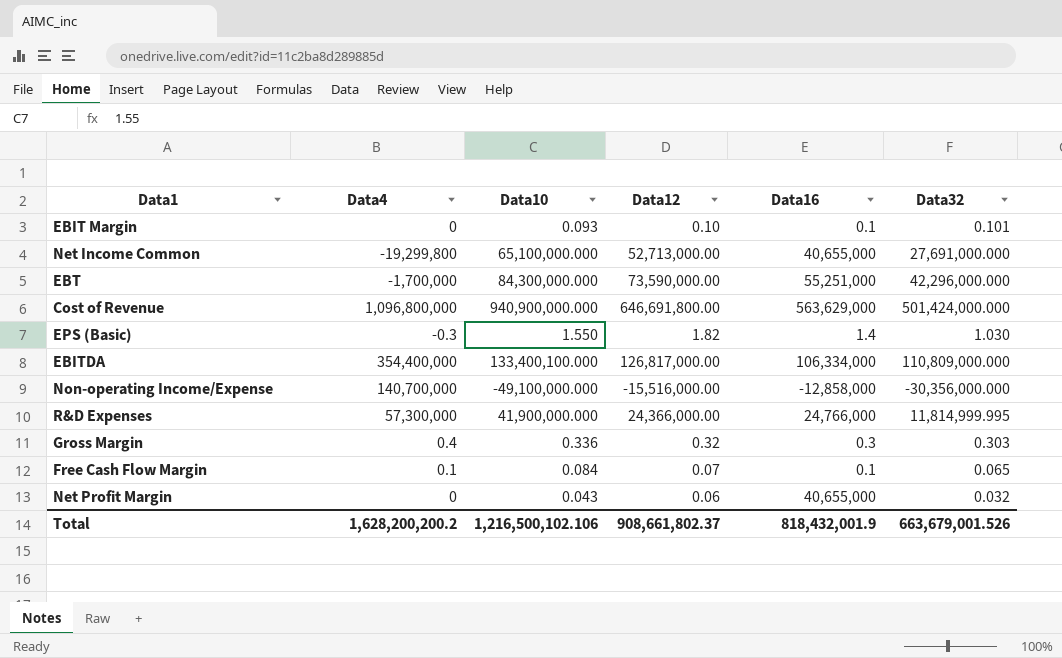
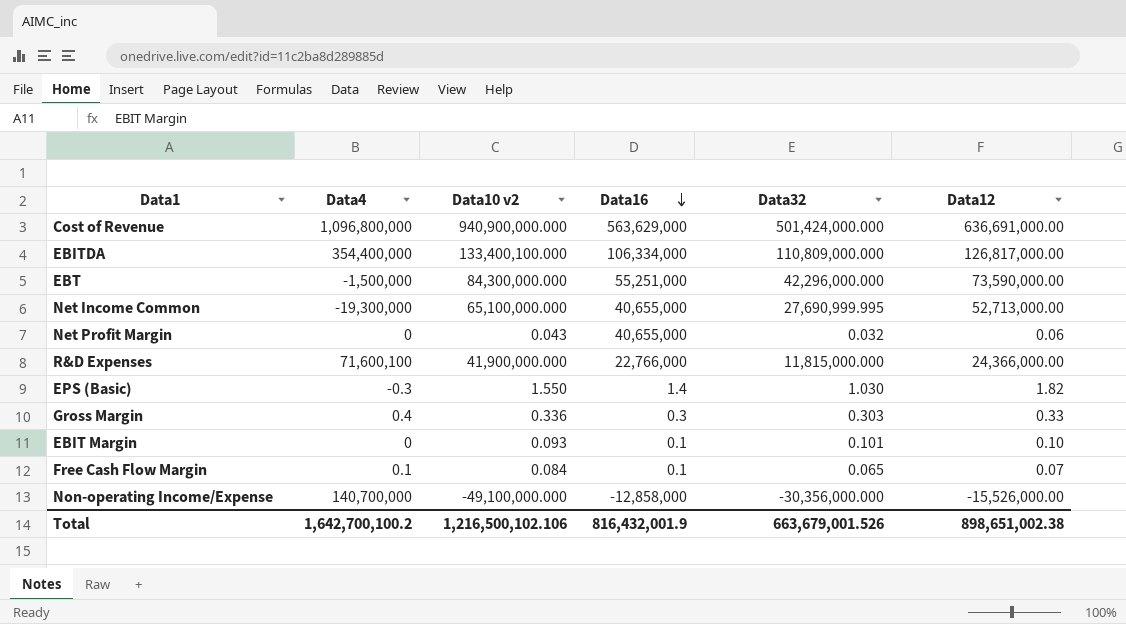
row order: none -> Data16 descending
column name: Data10 -> Data10 v2
column Data12 | position: 4 -> 6
Cost of Revenue | Data12: 646,691,800.00 -> 636,691,000.00
EBT | Data4: -1,700,000 -> -1,500,000
Net Income Common | Data4: -19,299,800 -> -19,300,000
Net Income Common | Data32: 27,691,000.000 -> 27,690,999.995
R&D Expenses | Data4: 57,300,000 -> 71,600,100
R&D Expenses | Data16: 24,766,000 -> 22,766,000
R&D Expenses | Data32: 11,814,999.995 -> 11,815,000.000
Gross Margin | Data12: 0.32 -> 0.33
Non-operating Income/Expense | Data12: -15,516,000.00 -> -15,526,000.00
Total | Data4: 1,628,200,200.2 -> 1,642,700,100.2
Total | Data16: 818,432,001.9 -> 816,432,001.9
Total | Data12: 908,661,802.37 -> 898,651,002.38

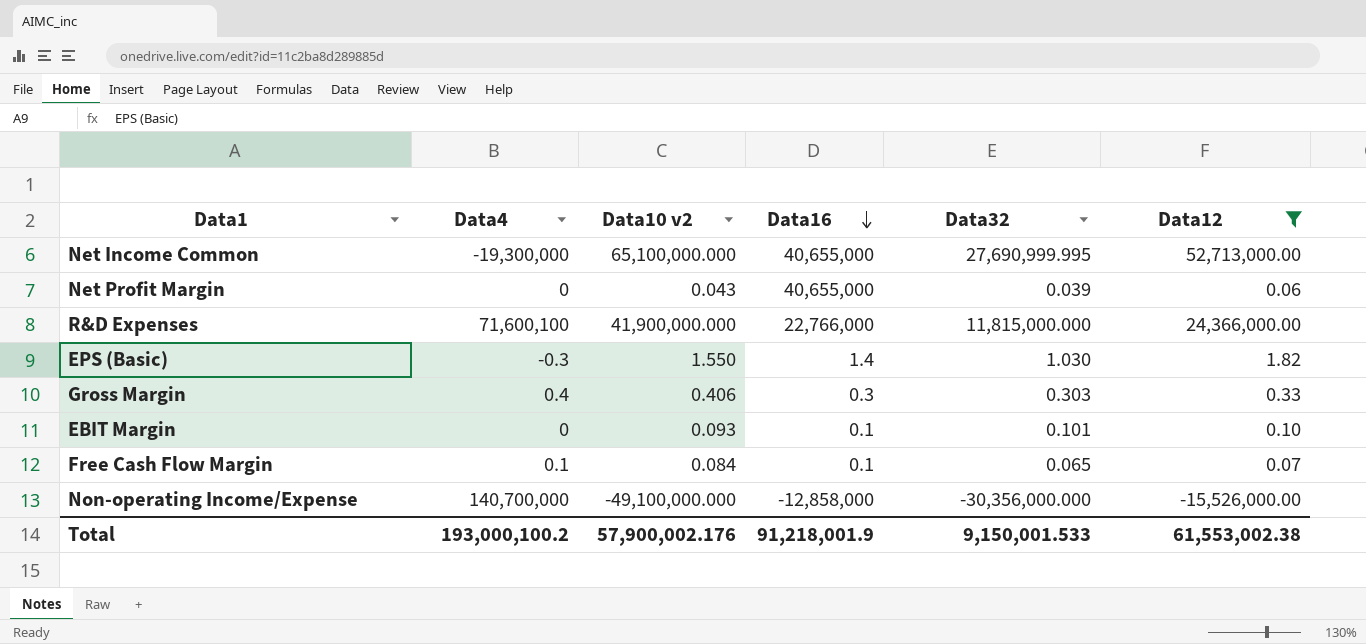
filter: none -> Data12 <= 52,713,000.00
Net Profit Margin | Data32: 0.032 -> 0.039
Gross Margin | Data10 v2: 0.336 -> 0.406
Total | Data4: 1,642,700,100.2 -> 193,000,100.2
Total | Data10 v2: 1,216,500,102.106 -> 57,900,002.176
Total | Data16: 816,432,001.9 -> 91,218,001.9
Total | Data32: 663,679,001.526 -> 9,150,001.533
Total | Data12: 898,651,002.38 -> 61,553,002.38

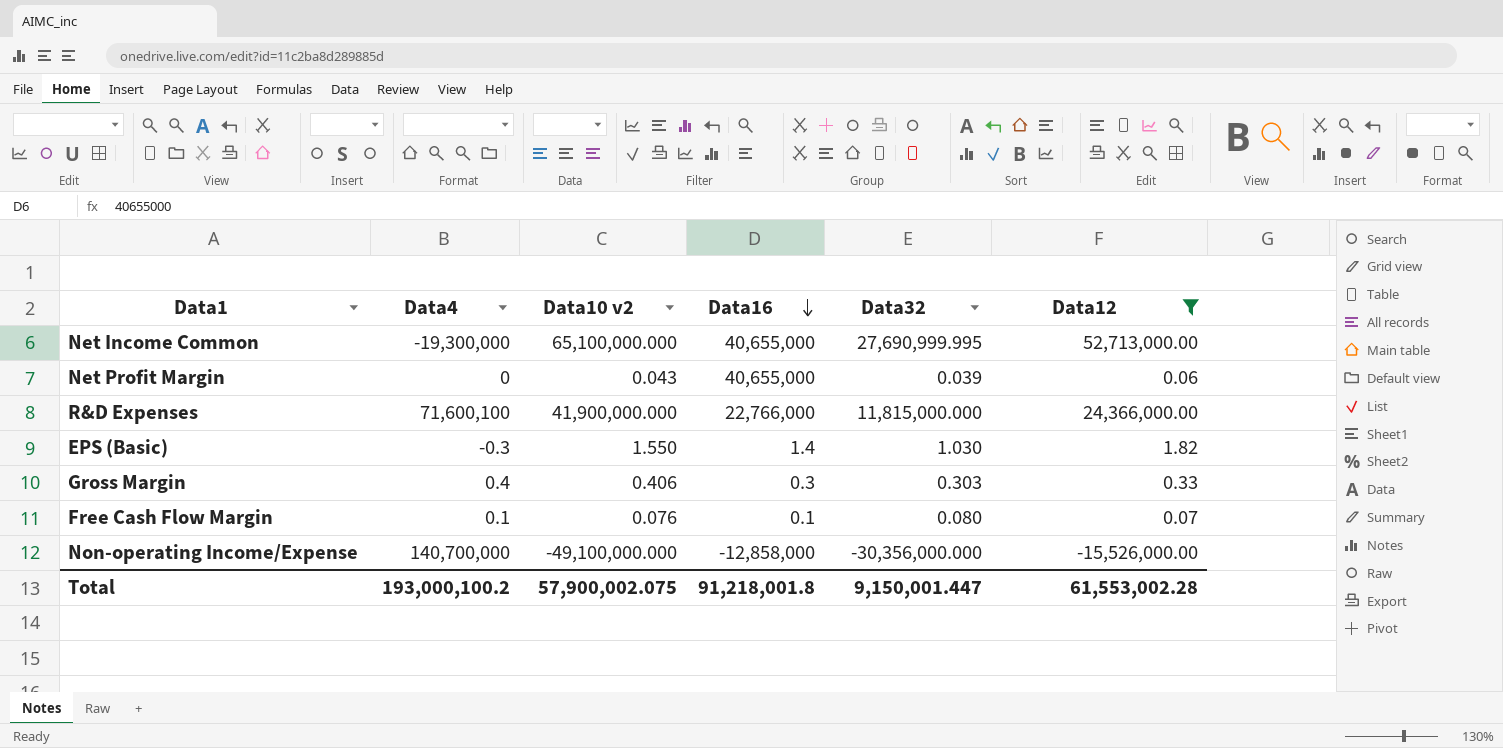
row EBIT Margin: 0 | 0.093 | 0.1 | 0.101 | 0.10 -> none
Free Cash Flow Margin | Data10 v2: 0.084 -> 0.076
Free Cash Flow Margin | Data32: 0.065 -> 0.080
Total | Data10 v2: 57,900,002.176 -> 57,900,002.075
Total | Data16: 91,218,001.9 -> 91,218,001.8
Total | Data32: 9,150,001.533 -> 9,150,001.447
Total | Data12: 61,553,002.38 -> 61,553,002.28

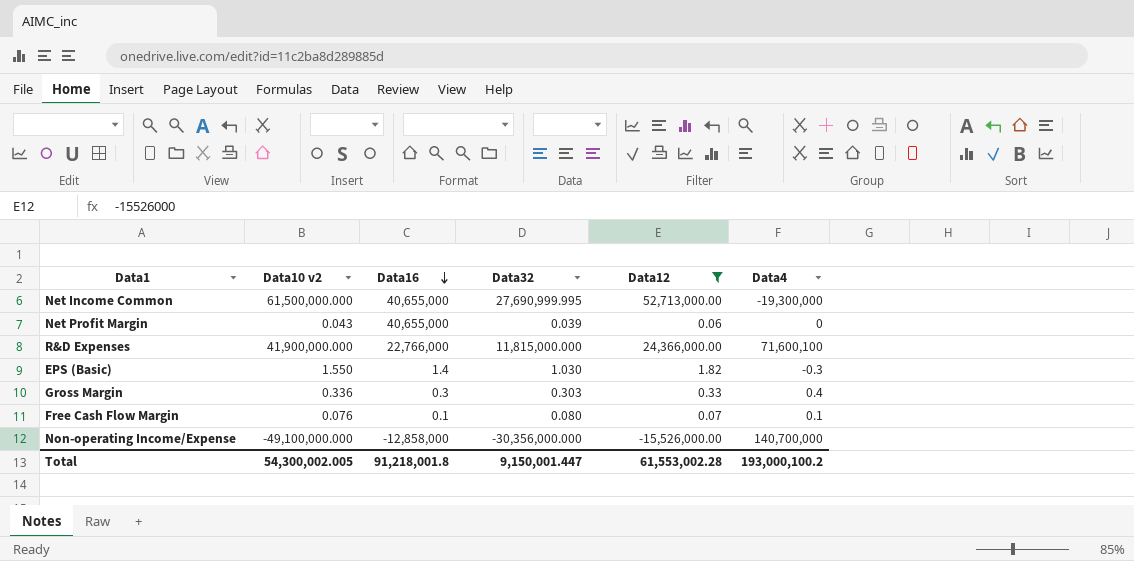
column Data4 | position: 2 -> 6
Net Income Common | Data10 v2: 65,100,000.000 -> 61,500,000.000
Gross Margin | Data10 v2: 0.406 -> 0.336
Total | Data10 v2: 57,900,002.075 -> 54,300,002.005

